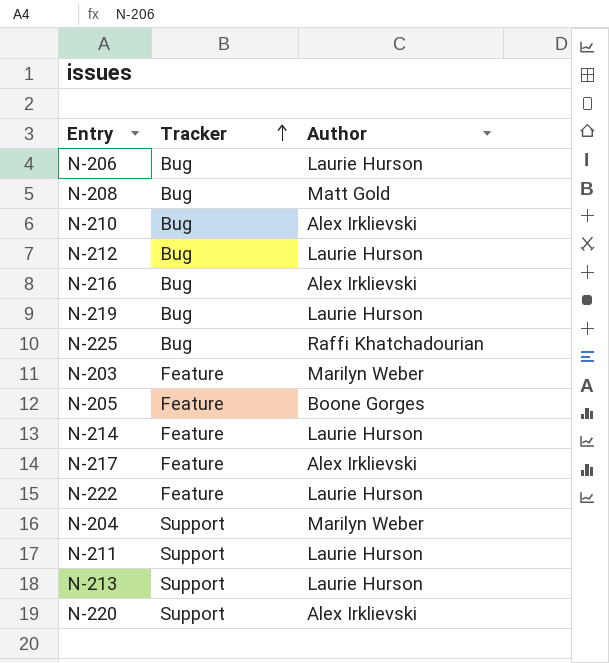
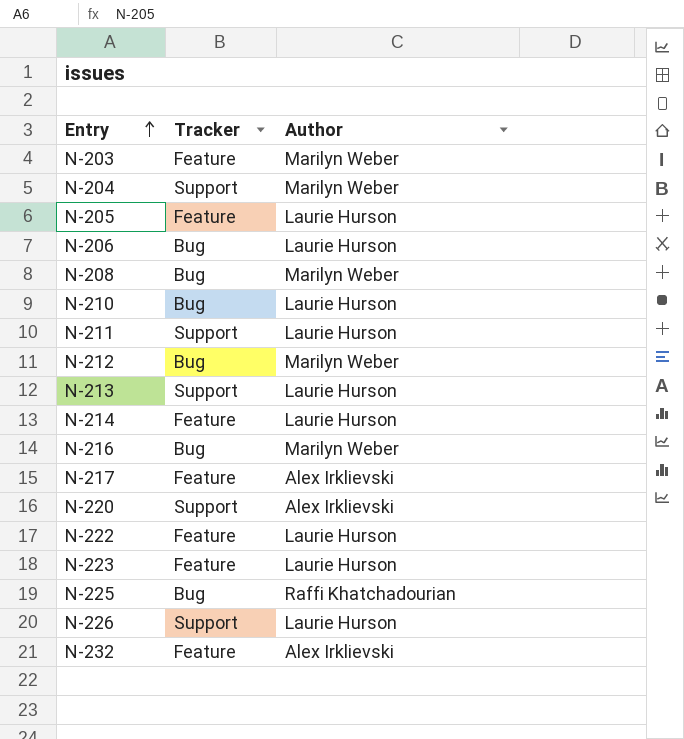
row order: Tracker ascending -> Entry ascending
row N-219: Bug | Laurie Hurson -> none
N-205 | Author: Boone Gorges -> Laurie Hurson
N-208 | Author: Matt Gold -> Marilyn Weber
N-210 | Author: Alex Irklievski -> Laurie Hurson
N-212 | Author: Laurie Hurson -> Marilyn Weber
N-216 | Author: Alex Irklievski -> Marilyn Weber
row N-223: none -> Feature | Laurie Hurson
row N-226: none -> Support | Laurie Hurson
row N-232: none -> Feature | Alex Irklievski

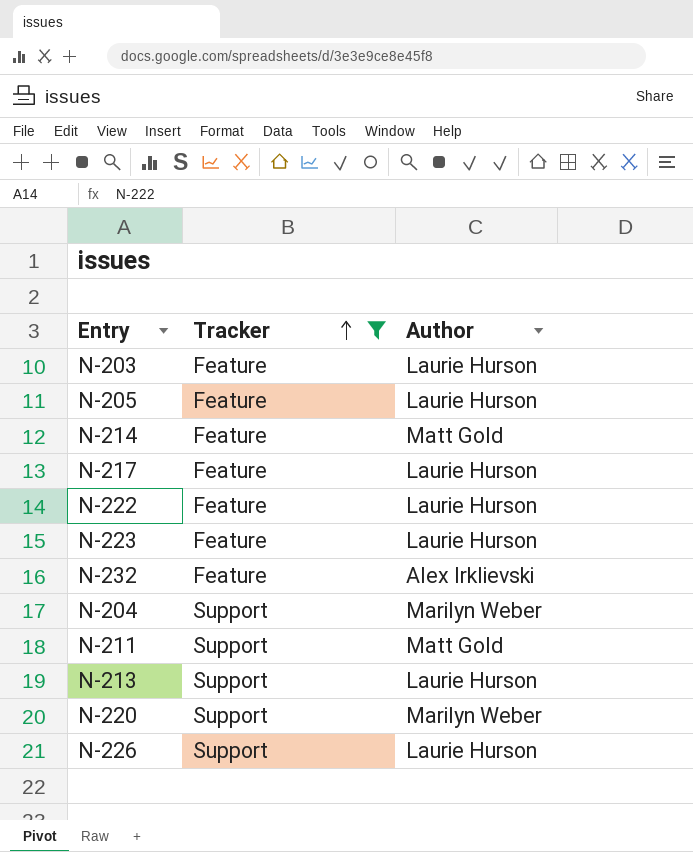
filter: none -> Tracker != Bug
row order: Entry ascending -> Tracker ascending
N-203 | Author: Marilyn Weber -> Laurie Hurson
N-214 | Author: Laurie Hurson -> Matt Gold
N-217 | Author: Alex Irklievski -> Laurie Hurson
N-211 | Author: Laurie Hurson -> Matt Gold
N-220 | Author: Alex Irklievski -> Marilyn Weber

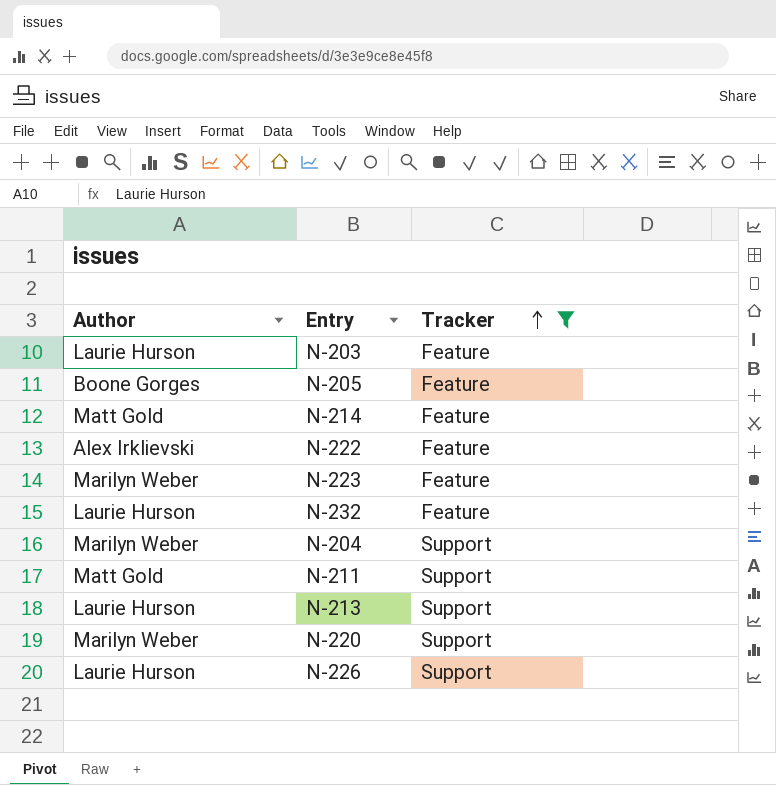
column Author | position: 3 -> 1
row N-217: Feature | Laurie Hurson -> none
N-205 | Author: Laurie Hurson -> Boone Gorges
N-222 | Author: Laurie Hurson -> Alex Irklievski
N-223 | Author: Laurie Hurson -> Marilyn Weber
N-232 | Author: Alex Irklievski -> Laurie Hurson

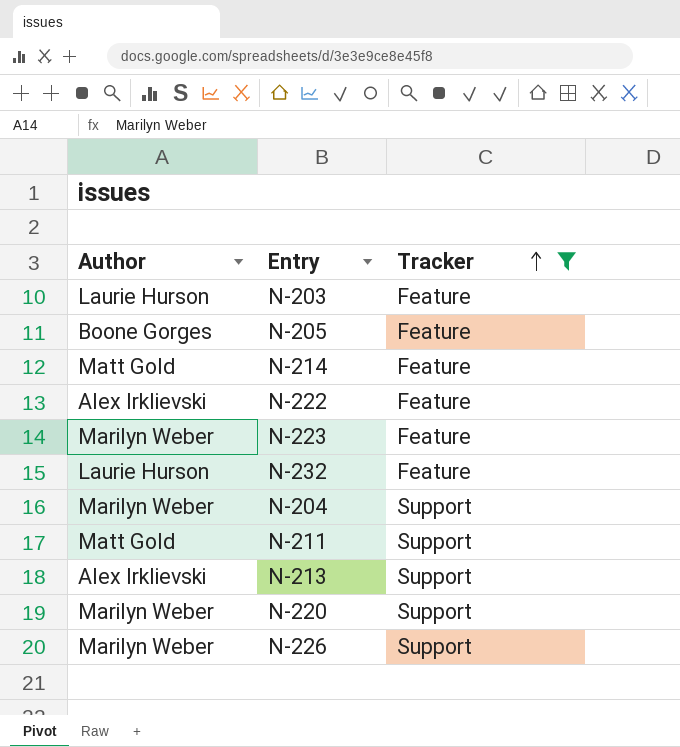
N-213 | Author: Laurie Hurson -> Alex Irklievski
N-226 | Author: Laurie Hurson -> Marilyn Weber

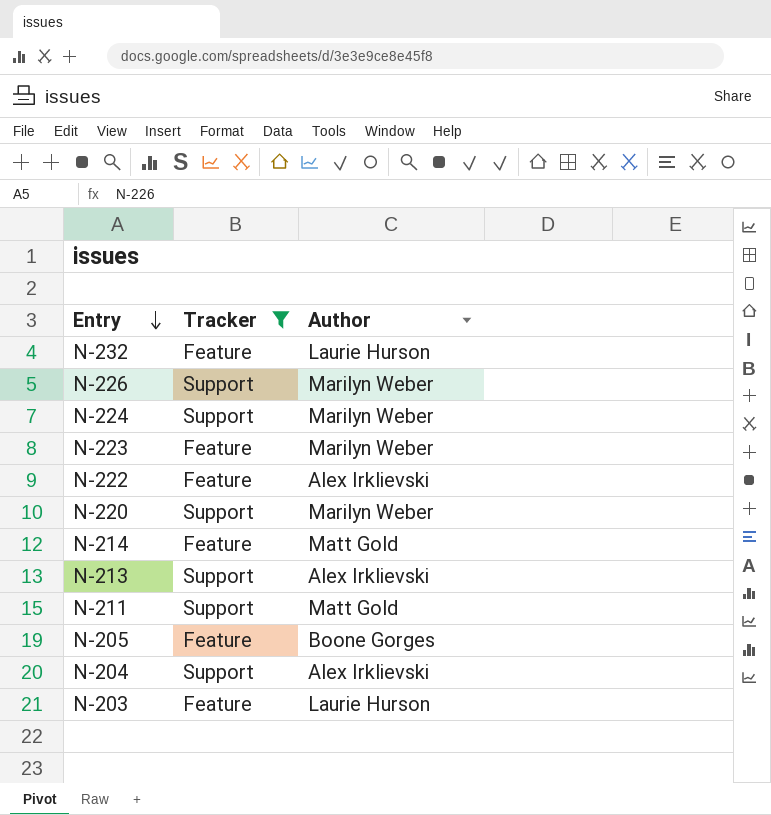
row order: Tracker ascending -> Entry descending
column Author | position: 1 -> 3
row N-224: none -> Support | Marilyn Weber
N-204 | Author: Marilyn Weber -> Alex Irklievski

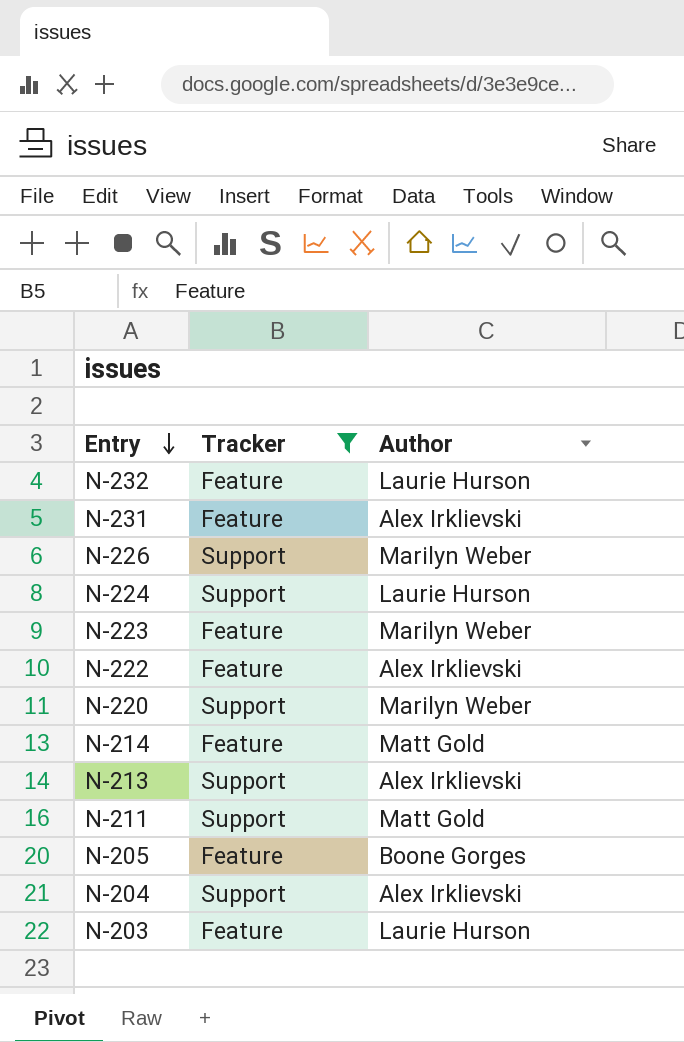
row N-231: none -> Feature | Alex Irklievski
N-224 | Author: Marilyn Weber -> Laurie Hurson

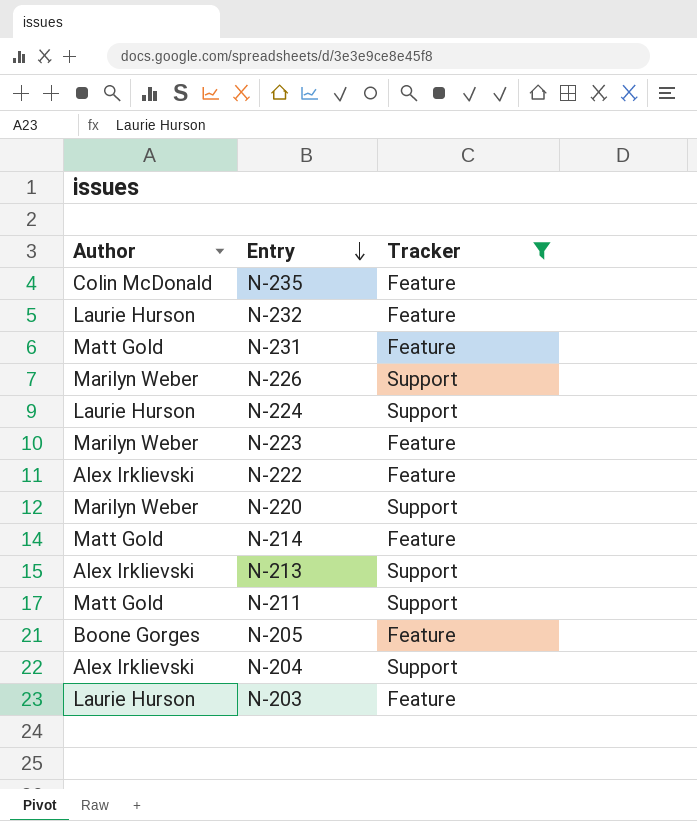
column Author | position: 3 -> 1
row N-235: none -> Colin McDonald | Feature
N-231 | Author: Alex Irklievski -> Matt Gold

